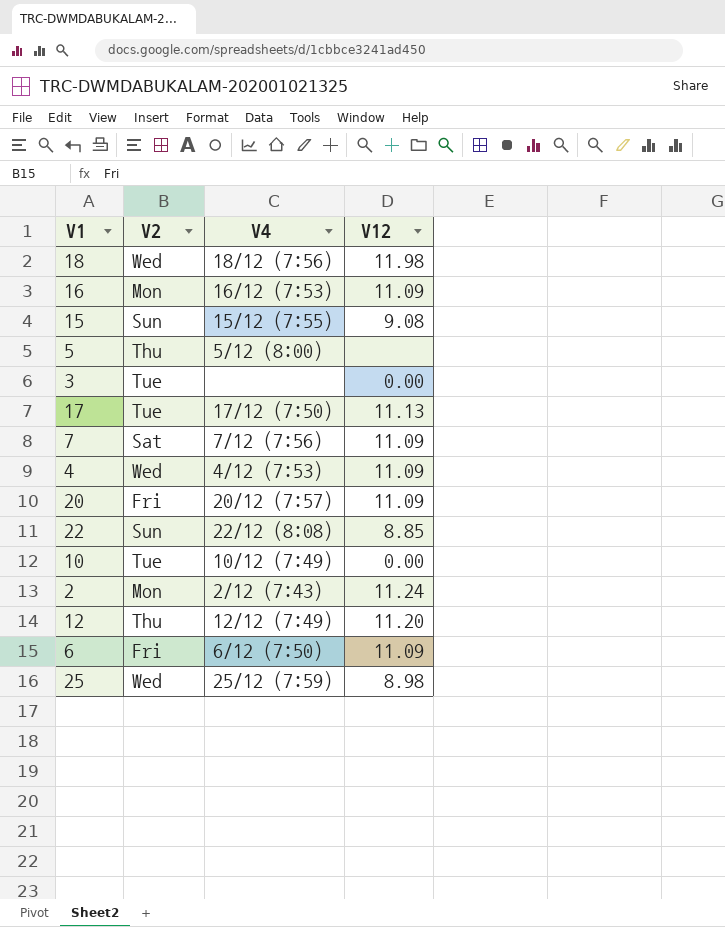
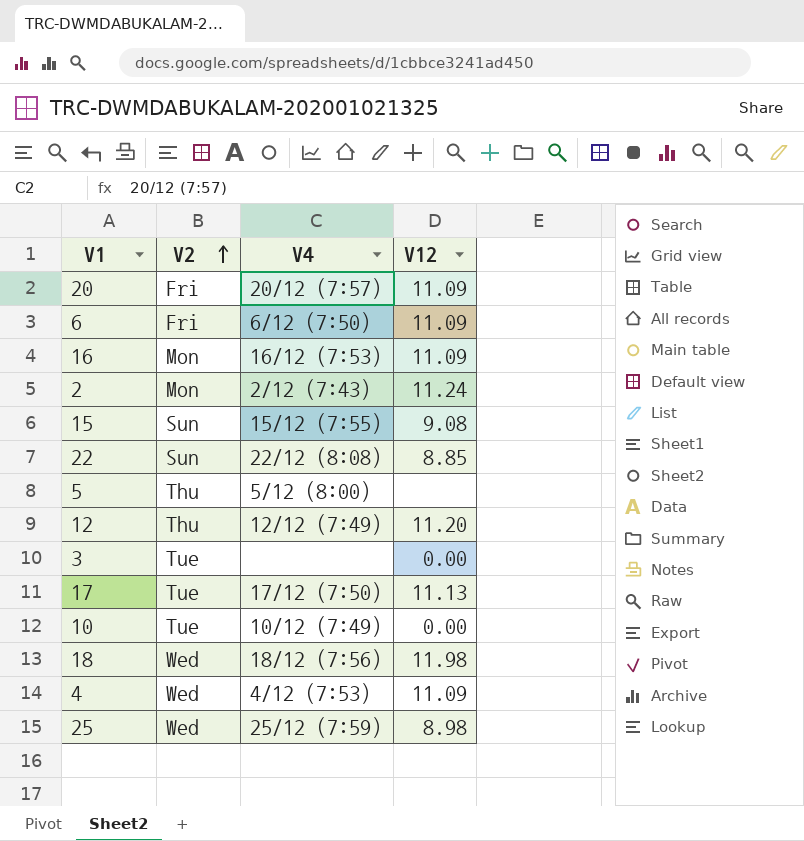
row order: none -> V2 ascending
row 7: Sat | 7/12 (7:56) | 11.09 -> none

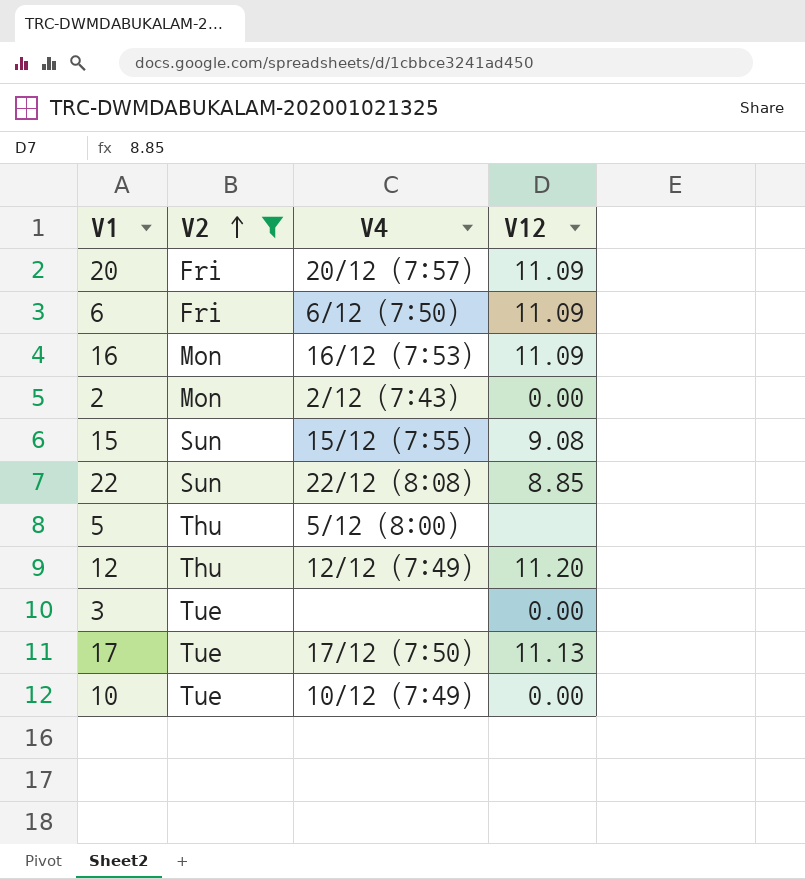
filter: none -> V2 != Wed
2 | V12: 11.24 -> 0.00

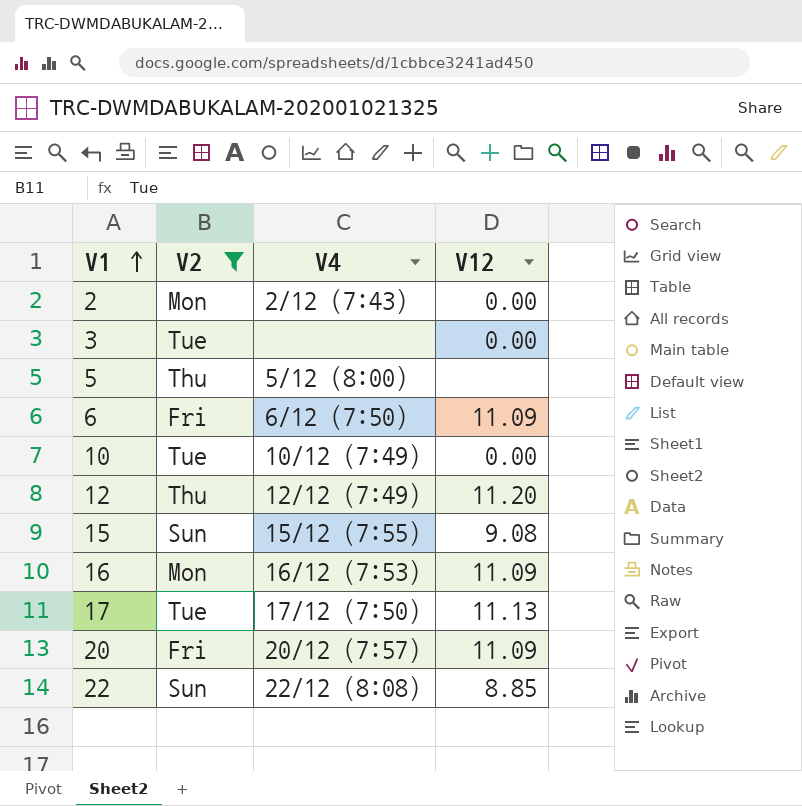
row order: V2 ascending -> V1 ascending

